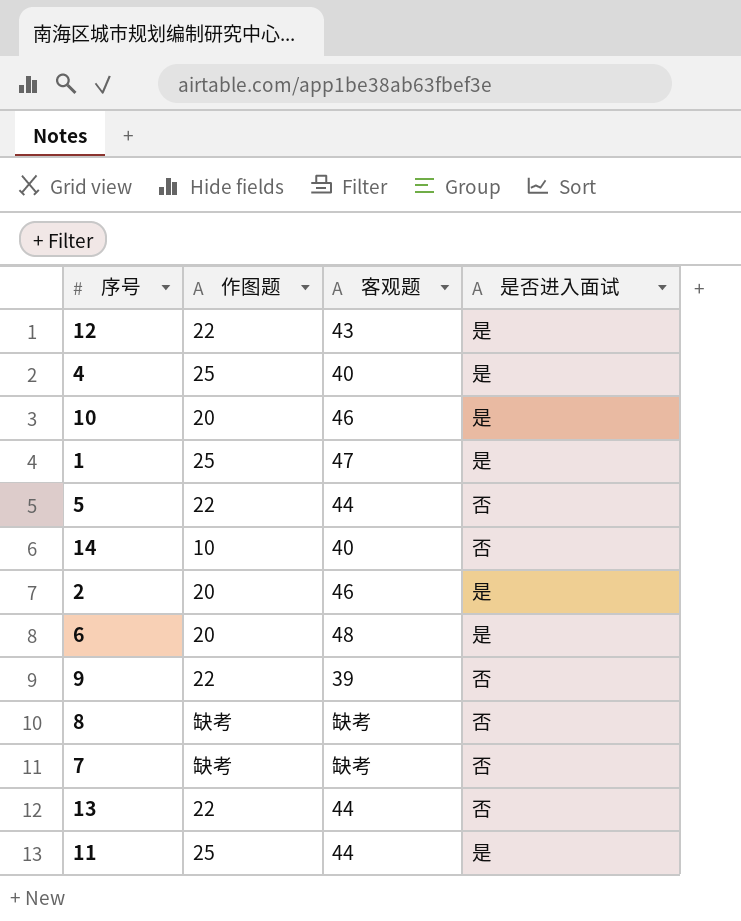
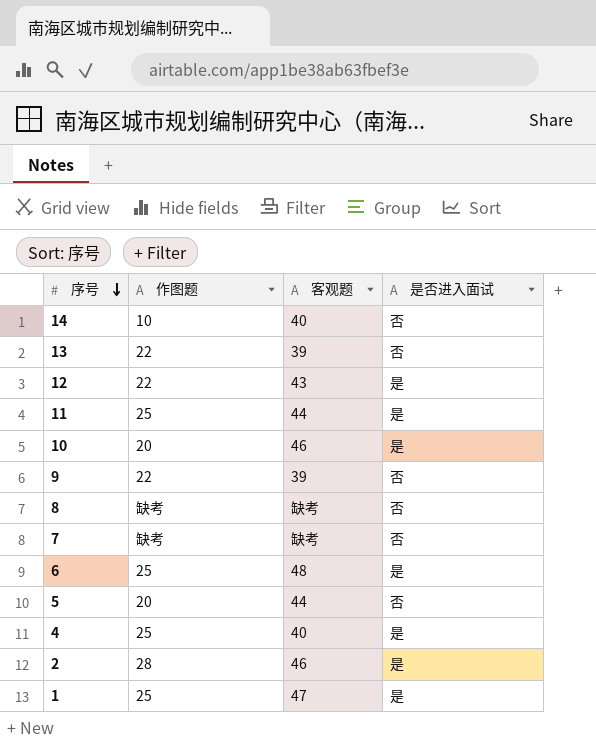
row order: none -> 序号 descending
13 | 客观题: 44 -> 39
6 | 作图题: 20 -> 25
5 | 作图题: 22 -> 20
2 | 作图题: 20 -> 28

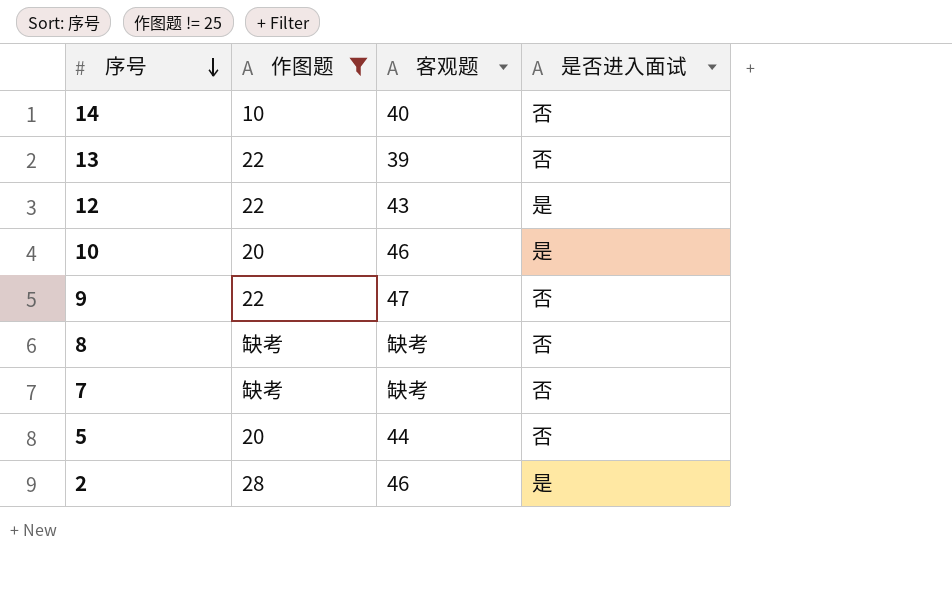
filter: none -> 作图题 != 25
9 | 客观题: 39 -> 47

